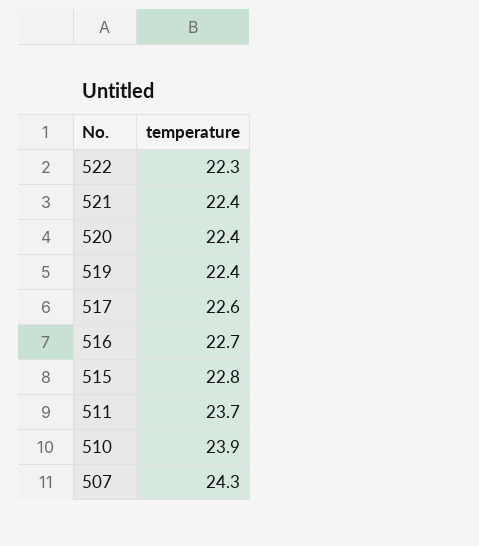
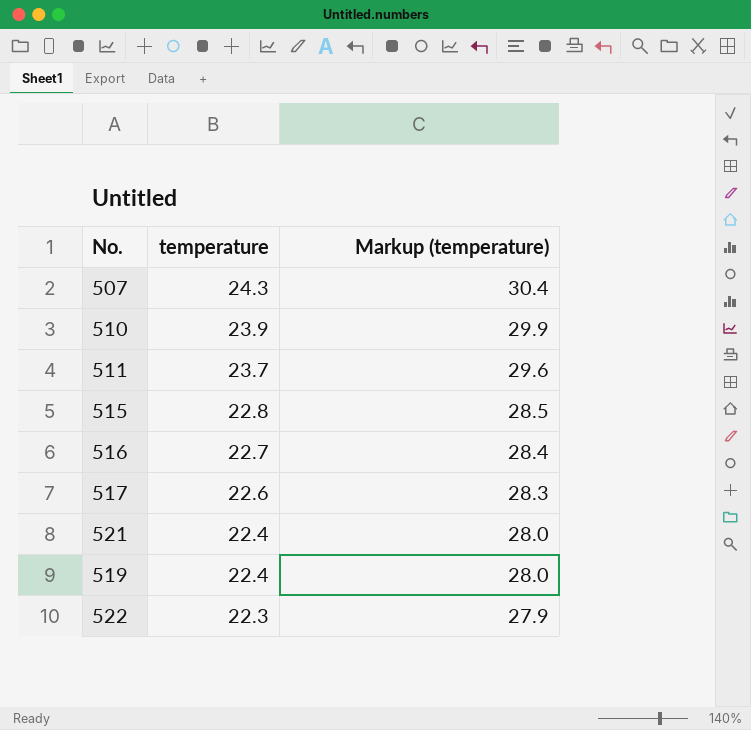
row order: No. descending -> temperature descending
column Markup (temperature) | formula: none -> [temperature] * 1.25
row 520: 22.4 -> none

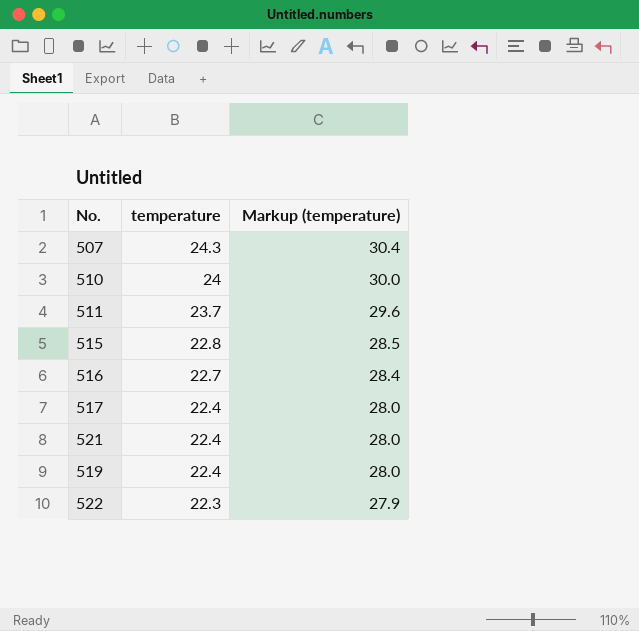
510 | temperature: 23.9 -> 24
510 | Markup (temperature): 29.9 -> 30.0
517 | temperature: 22.6 -> 22.4
517 | Markup (temperature): 28.3 -> 28.0

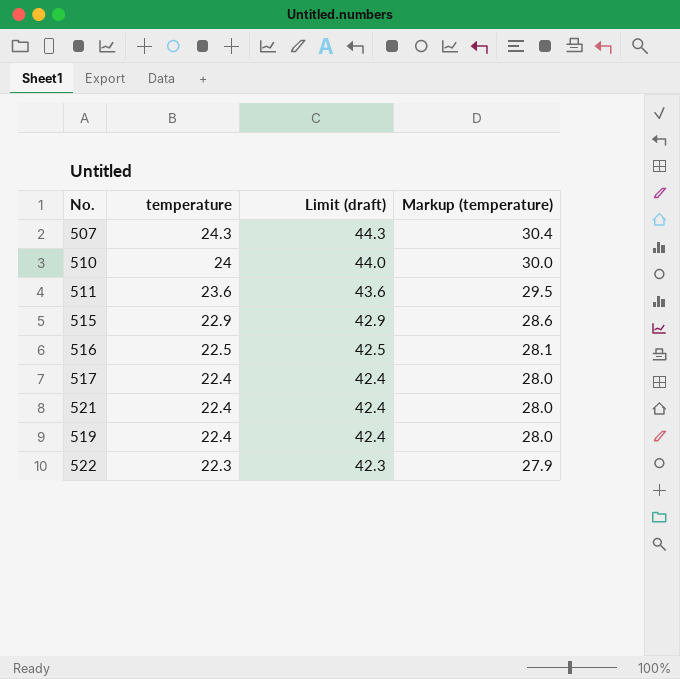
column Limit (draft) | formula: none -> [temperature] + 20
511 | temperature: 23.7 -> 23.6
511 | Markup (temperature): 29.6 -> 29.5
515 | temperature: 22.8 -> 22.9
515 | Markup (temperature): 28.5 -> 28.6
516 | temperature: 22.7 -> 22.5
516 | Markup (temperature): 28.4 -> 28.1

